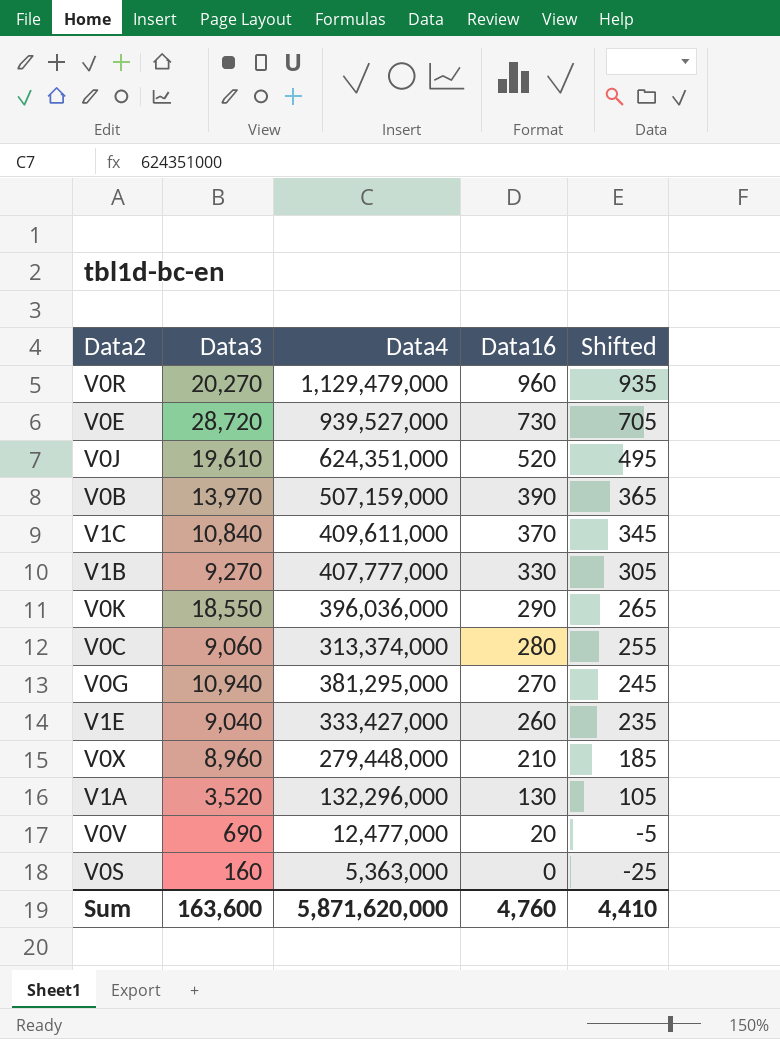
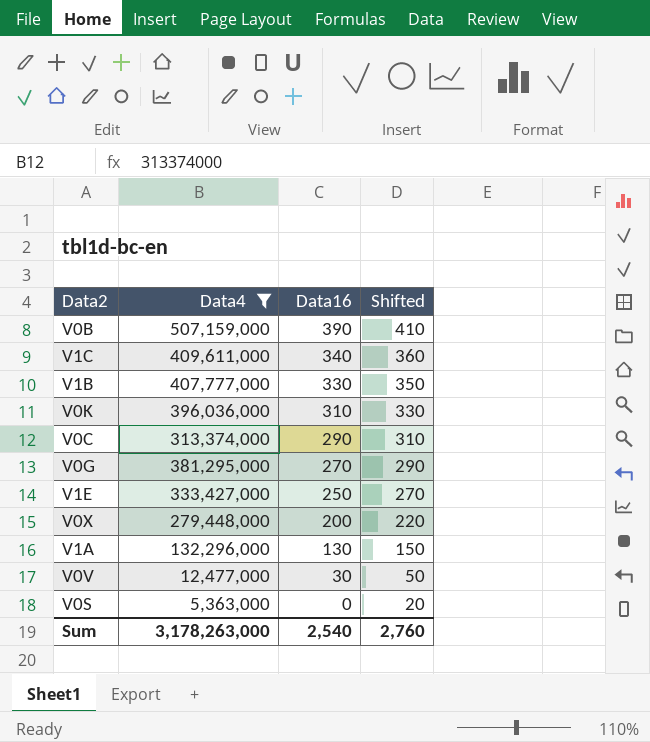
filter: none -> Data4 <= 507,159,000
column Data3 | position: 2 -> none
column Shifted | formula: [Data16] - 25 -> [Data16] + 20
V1C | Data16: 370 -> 340
V0K | Data16: 290 -> 310
V0C | Data16: 280 -> 290
V1E | Data16: 260 -> 250
V0X | Data16: 210 -> 200
V0V | Data16: 20 -> 30
Sum | Data4: 5,871,620,000 -> 3,178,263,000
Sum | Data16: 4,760 -> 2,540
Sum | Shifted: 4,410 -> 2,760

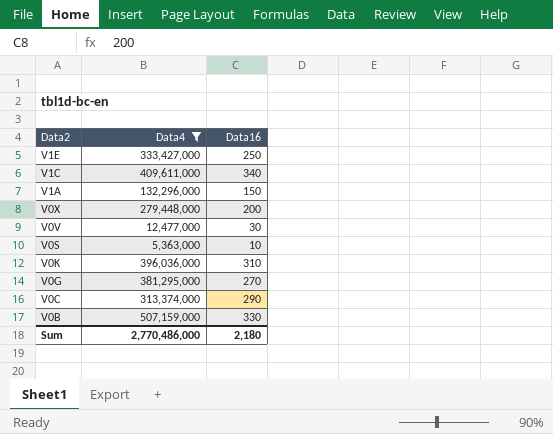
row order: Data16 descending -> Data2 descending
column Shifted | formula: [Data16] + 20 -> none
row V1B: 407,777,000 | 330 | 350 -> none
V1A | Data16: 130 -> 150
V0S | Data16: 0 -> 10
V0B | Data16: 390 -> 330
Sum | Data4: 3,178,263,000 -> 2,770,486,000
Sum | Data16: 2,540 -> 2,180

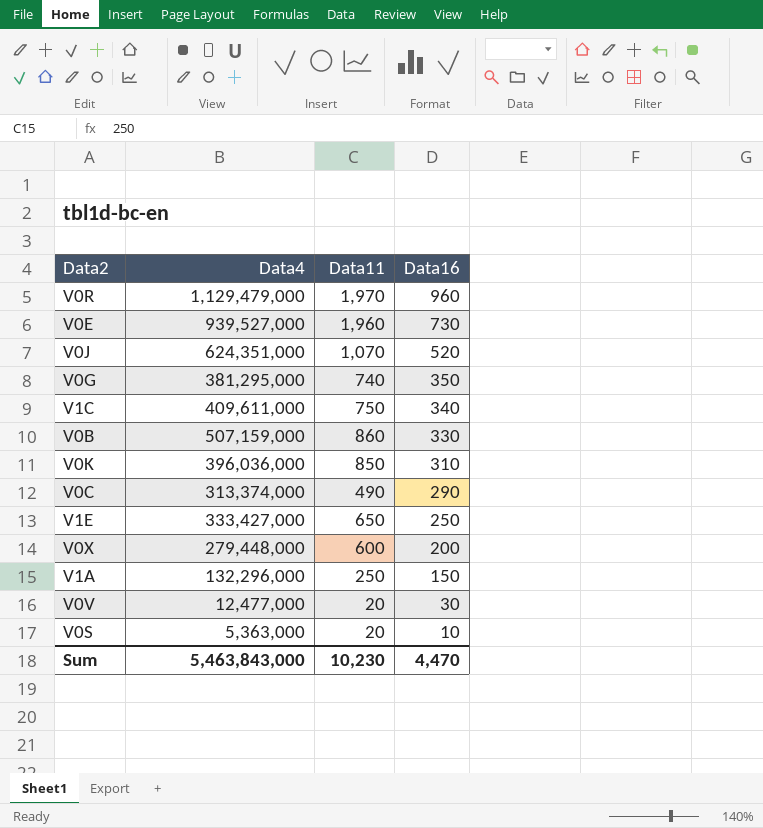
filter: Data4 <= 507,159,000 -> none
row order: Data2 descending -> Data16 descending
column Data11 | position: none -> 3
V0G | Data16: 270 -> 350
Sum | Data4: 2,770,486,000 -> 5,463,843,000
Sum | Data16: 2,180 -> 4,470

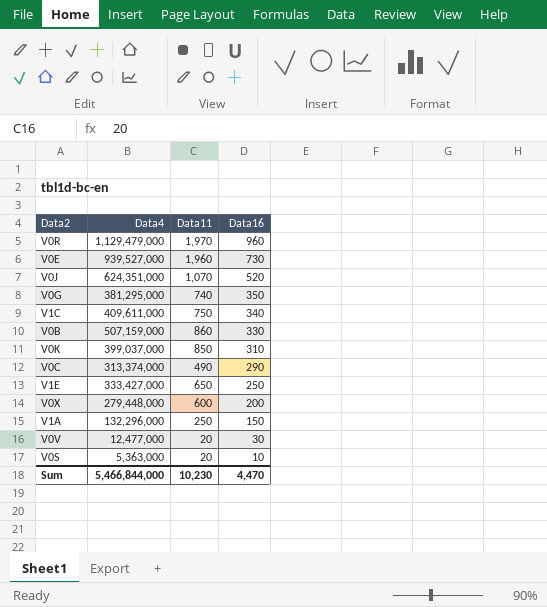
V0K | Data4: 396,036,000 -> 399,037,000
Sum | Data4: 5,463,843,000 -> 5,466,844,000

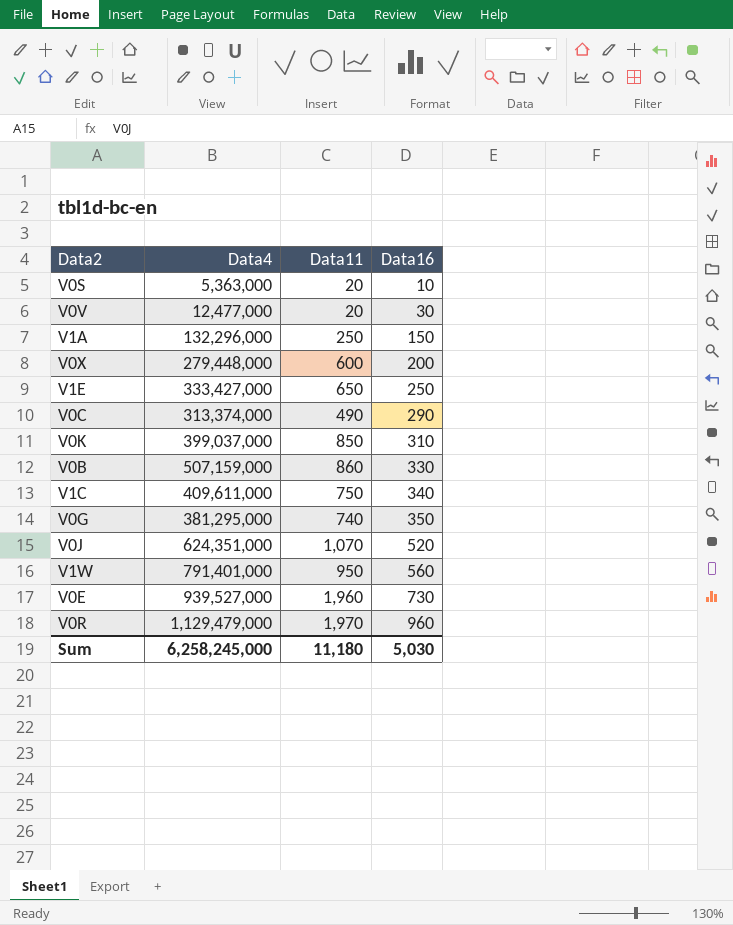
row order: Data16 descending -> Data16 ascending
row V1W: none -> 791,401,000 | 950 | 560
Sum | Data4: 5,466,844,000 -> 6,258,245,000
Sum | Data11: 10,230 -> 11,180
Sum | Data16: 4,470 -> 5,030

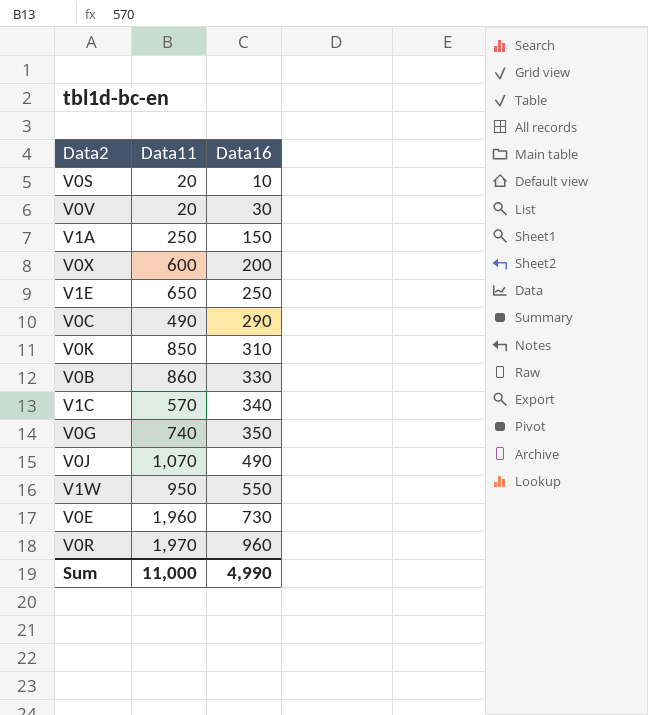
column Data4 | position: 2 -> none
V1C | Data11: 750 -> 570
V0J | Data16: 520 -> 490
V1W | Data16: 560 -> 550
Sum | Data11: 11,180 -> 11,000
Sum | Data16: 5,030 -> 4,990

